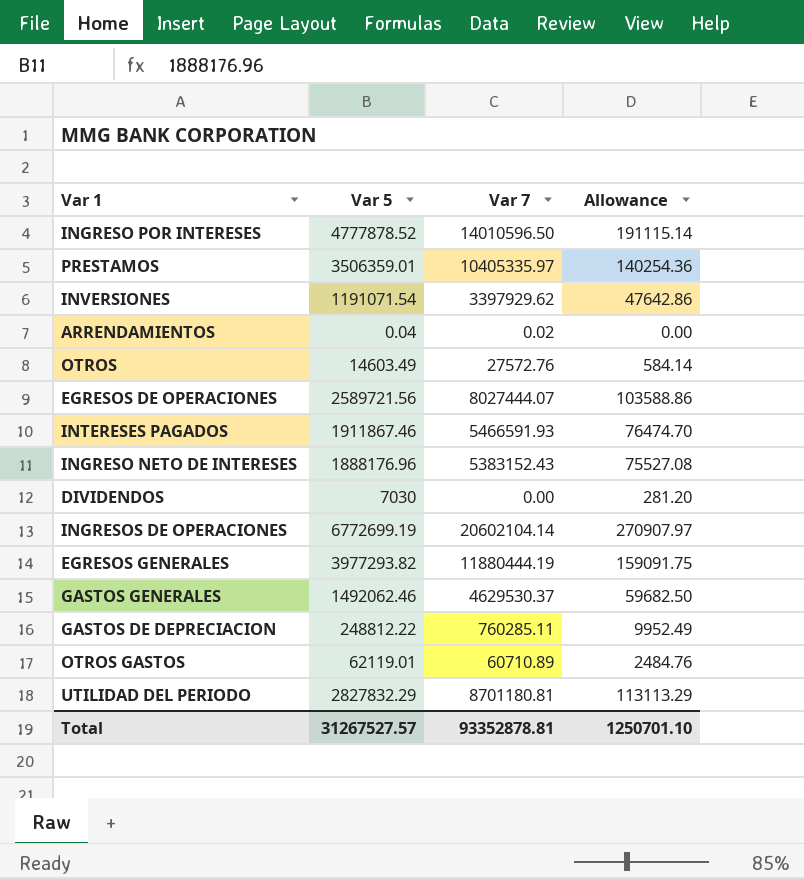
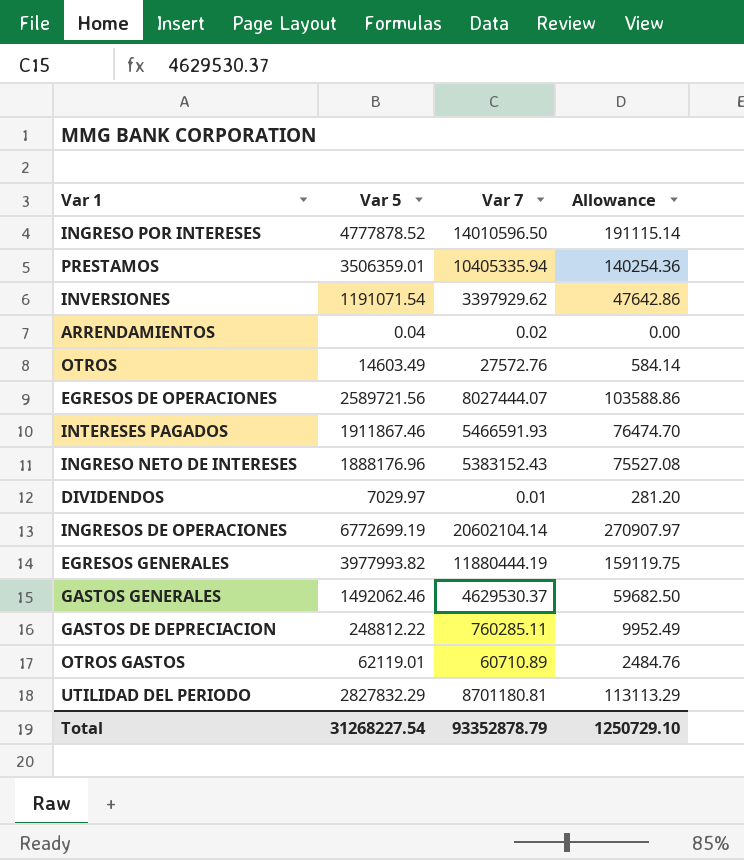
PRESTAMOS | Var 7: 10405335.97 -> 10405335.94
DIVIDENDOS | Var 5: 7030 -> 7029.97
DIVIDENDOS | Var 7: 0.00 -> 0.01
EGRESOS GENERALES | Var 5: 3977293.82 -> 3977993.82
EGRESOS GENERALES | Allowance: 159091.75 -> 159119.75
Total | Var 5: 31267527.57 -> 31268227.54
Total | Var 7: 93352878.81 -> 93352878.79
Total | Allowance: 1250701.10 -> 1250729.10

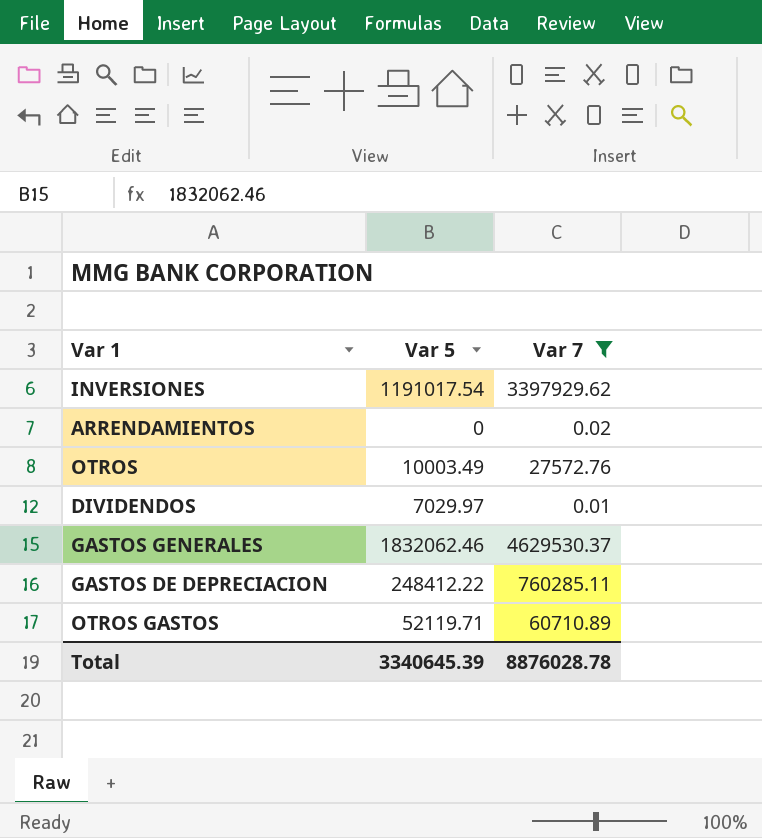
filter: none -> Var 7 <= 4629530.37
column Allowance | formula: [Var 5] * 0.04 -> none
INVERSIONES | Var 5: 1191071.54 -> 1191017.54
ARRENDAMIENTOS | Var 5: 0.04 -> 0
OTROS | Var 5: 14603.49 -> 10003.49
GASTOS GENERALES | Var 5: 1492062.46 -> 1832062.46
GASTOS DE DEPRECIACION | Var 5: 248812.22 -> 248412.22
OTROS GASTOS | Var 5: 62119.01 -> 52119.71
Total | Var 5: 31268227.54 -> 3340645.39
Total | Var 7: 93352878.79 -> 8876028.78

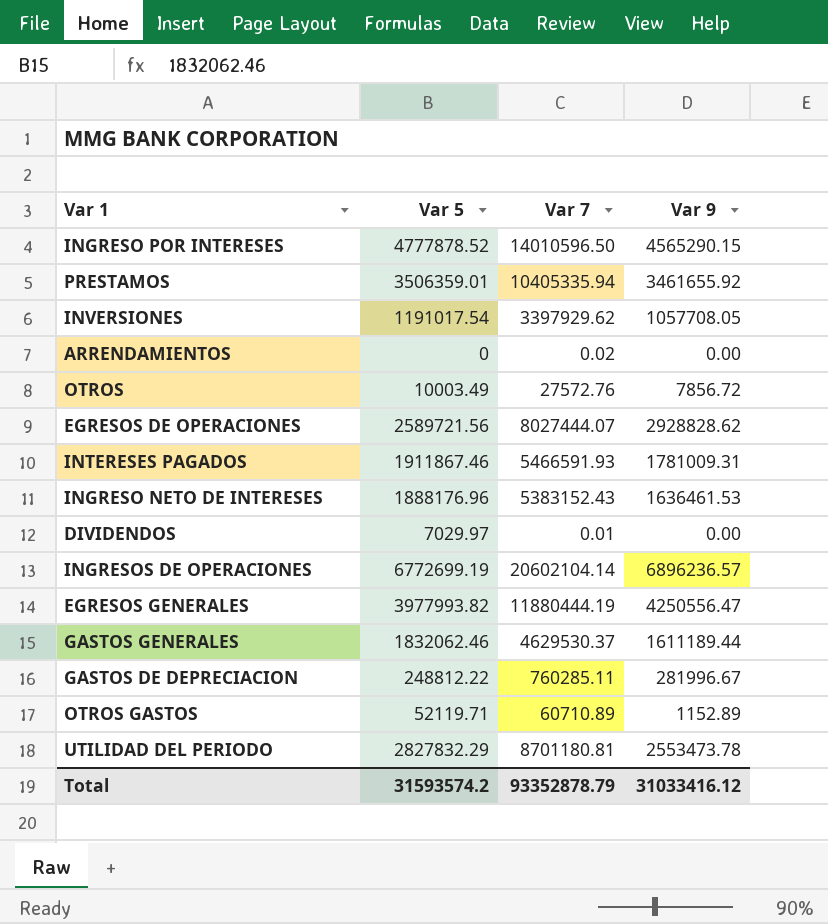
filter: Var 7 <= 4629530.37 -> none
column Var 9 | position: none -> 4
GASTOS DE DEPRECIACION | Var 5: 248412.22 -> 248812.22
Total | Var 5: 3340645.39 -> 31593574.2
Total | Var 7: 8876028.78 -> 93352878.79

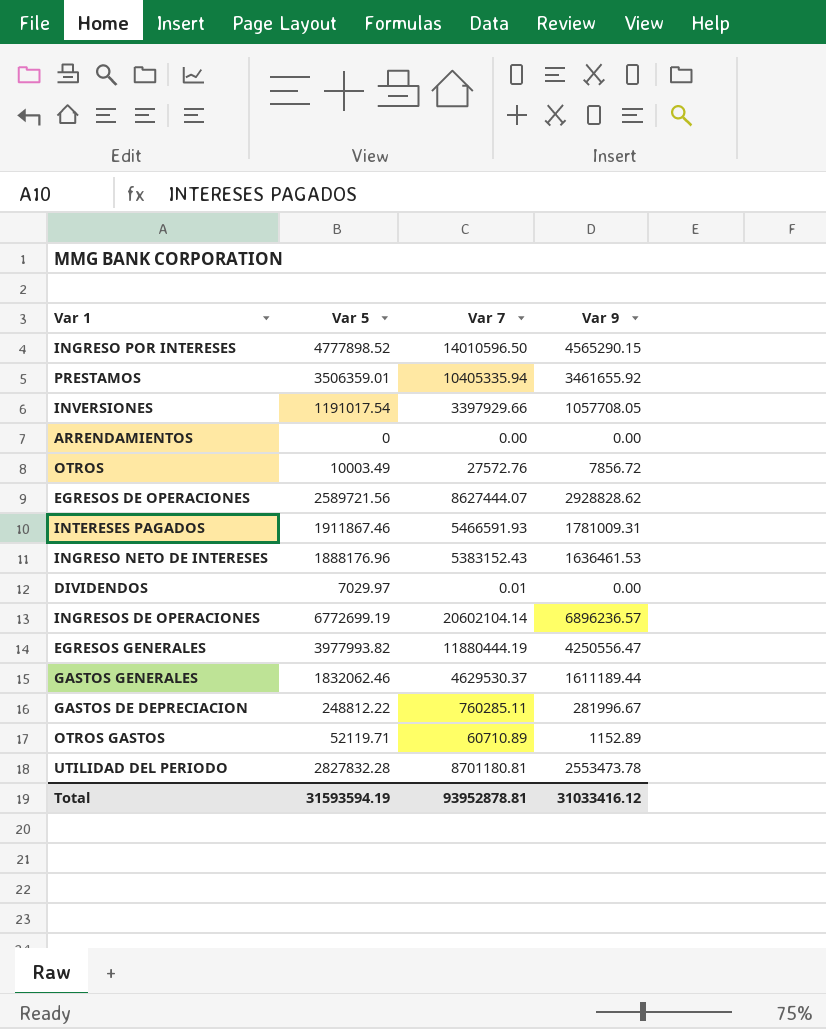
INGRESO POR INTERESES | Var 5: 4777878.52 -> 4777898.52
INVERSIONES | Var 7: 3397929.62 -> 3397929.66
ARRENDAMIENTOS | Var 7: 0.02 -> 0.00
EGRESOS DE OPERACIONES | Var 7: 8027444.07 -> 8627444.07
UTILIDAD DEL PERIODO | Var 5: 2827832.29 -> 2827832.28
Total | Var 5: 31593574.2 -> 31593594.19
Total | Var 7: 93352878.79 -> 93952878.81

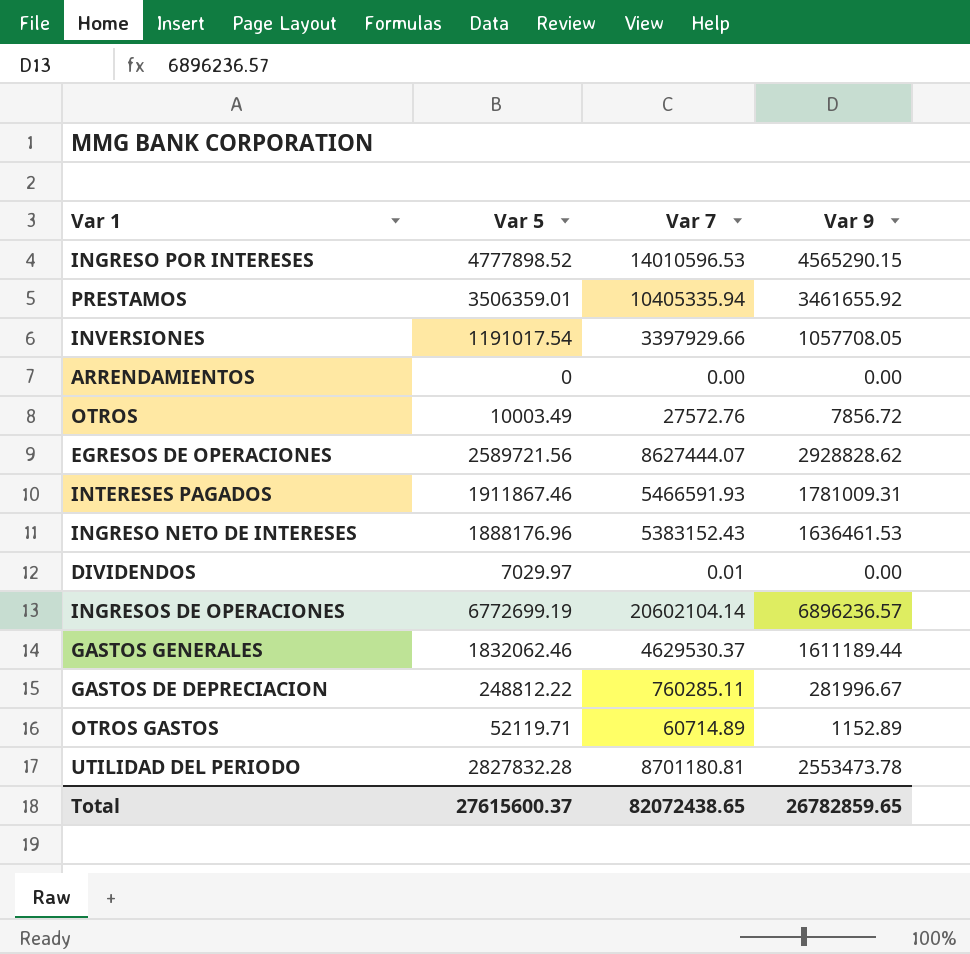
row EGRESOS GENERALES: 3977993.82 | 11880444.19 | 4250556.47 -> none
INGRESO POR INTERESES | Var 7: 14010596.50 -> 14010596.53
OTROS GASTOS | Var 7: 60710.89 -> 60714.89
Total | Var 5: 31593594.19 -> 27615600.37
Total | Var 7: 93952878.81 -> 82072438.65
Total | Var 9: 31033416.12 -> 26782859.65

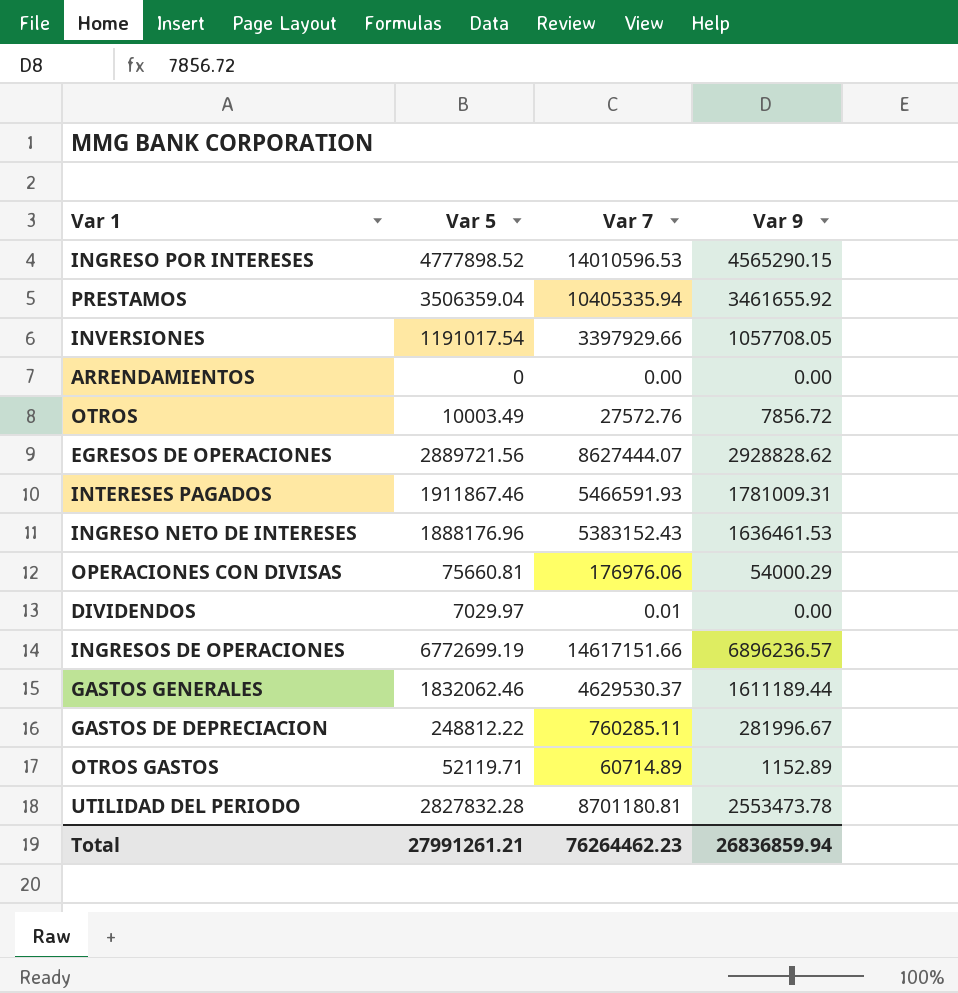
PRESTAMOS | Var 5: 3506359.01 -> 3506359.04
EGRESOS DE OPERACIONES | Var 5: 2589721.56 -> 2889721.56
row OPERACIONES CON DIVISAS: none -> 75660.81 | 176976.06 | 54000.29
INGRESOS DE OPERACIONES | Var 7: 20602104.14 -> 14617151.66
Total | Var 5: 27615600.37 -> 27991261.21
Total | Var 7: 82072438.65 -> 76264462.23
Total | Var 9: 26782859.65 -> 26836859.94

